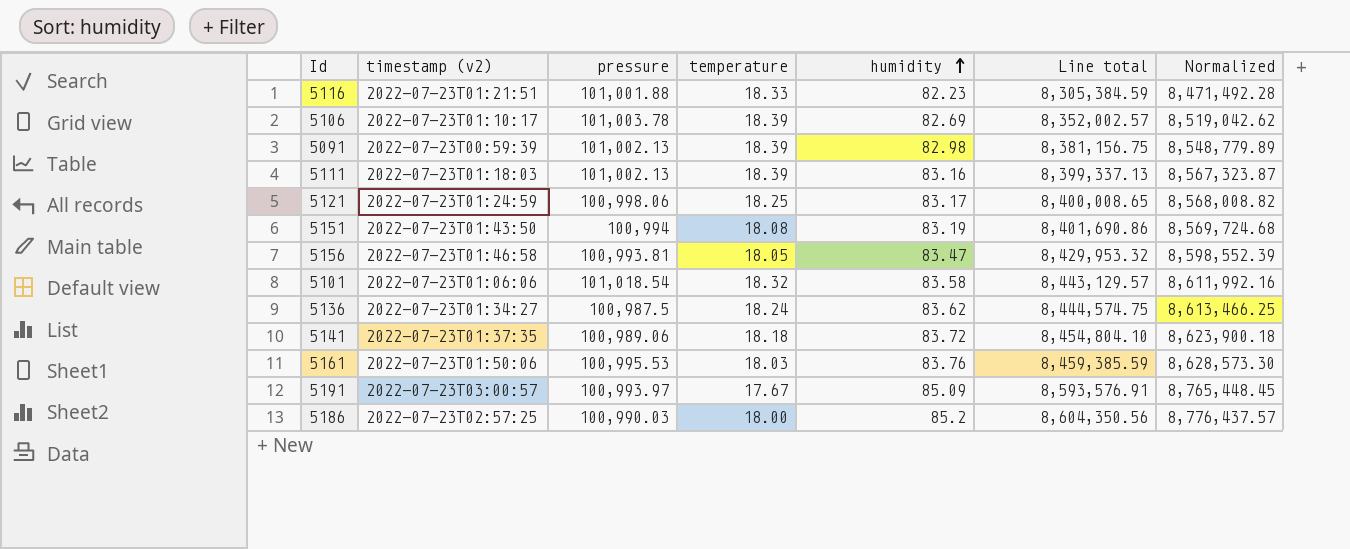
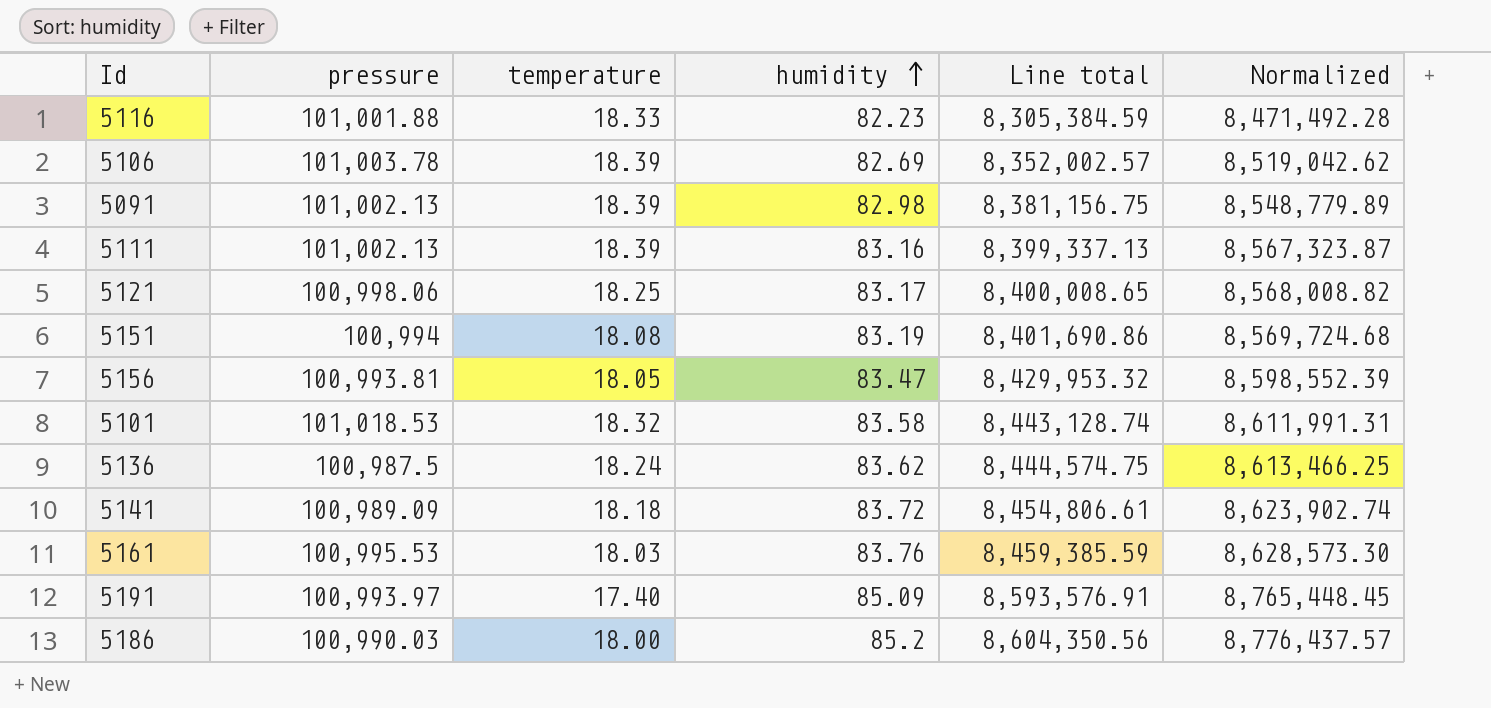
column timestamp (v2) | position: 2 -> none
5101 | pressure: 101,018.54 -> 101,018.53
5101 | Line total: 8,443,129.57 -> 8,443,128.74
5101 | Normalized: 8,611,992.16 -> 8,611,991.31
5141 | pressure: 100,989.06 -> 100,989.09
5141 | Line total: 8,454,804.10 -> 8,454,806.61
5141 | Normalized: 8,623,900.18 -> 8,623,902.74
5191 | temperature: 17.67 -> 17.40

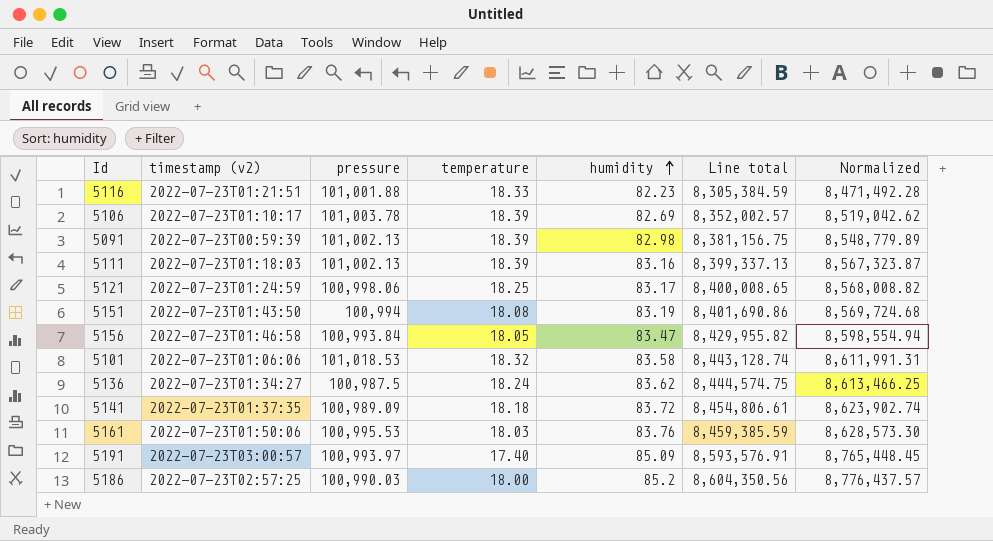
column timestamp (v2) | position: none -> 2
5156 | pressure: 100,993.81 -> 100,993.84
5156 | Line total: 8,429,953.32 -> 8,429,955.82
5156 | Normalized: 8,598,552.39 -> 8,598,554.94

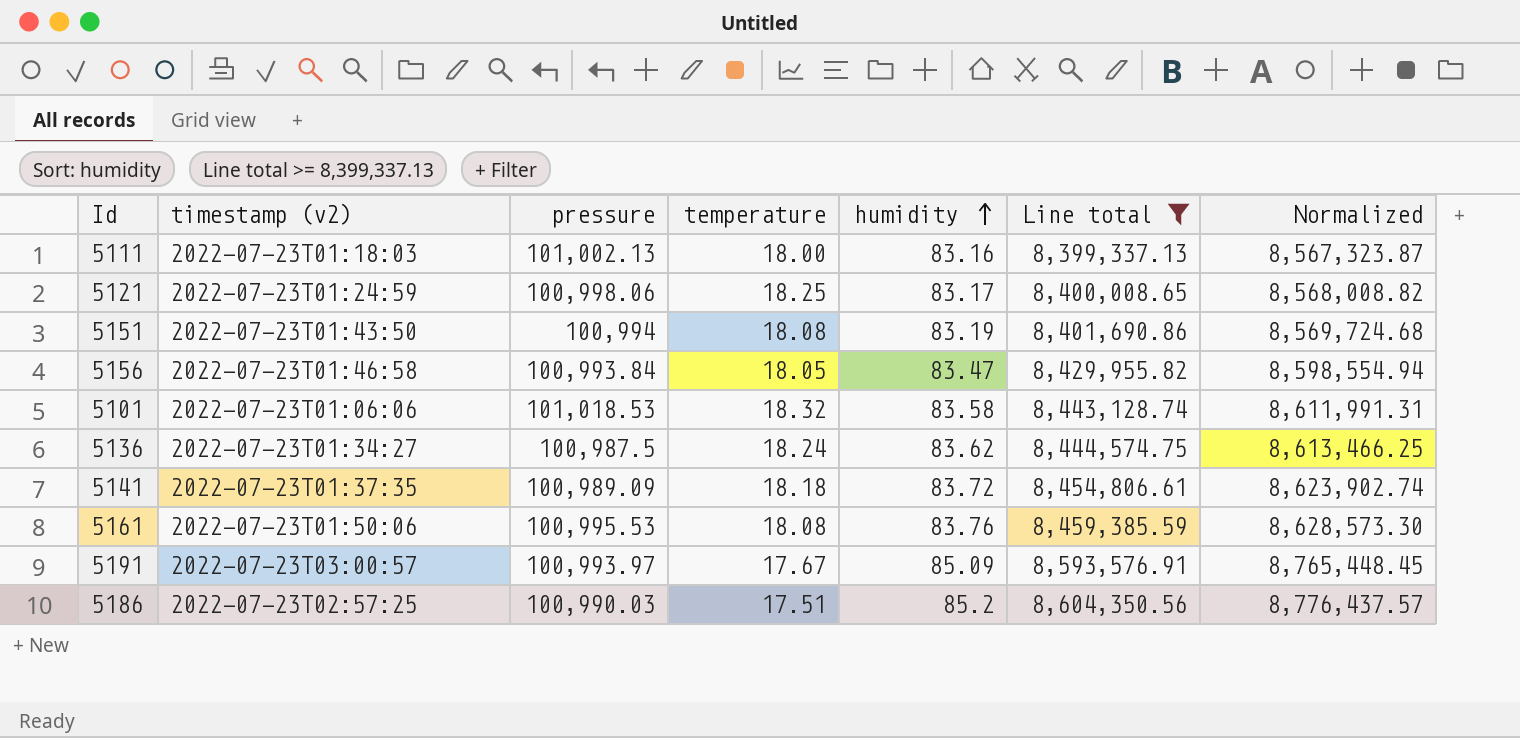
filter: none -> Line total >= 8,399,337.13
5111 | temperature: 18.39 -> 18.00
5161 | temperature: 18.03 -> 18.08
5191 | temperature: 17.40 -> 17.67
5186 | temperature: 18.00 -> 17.51

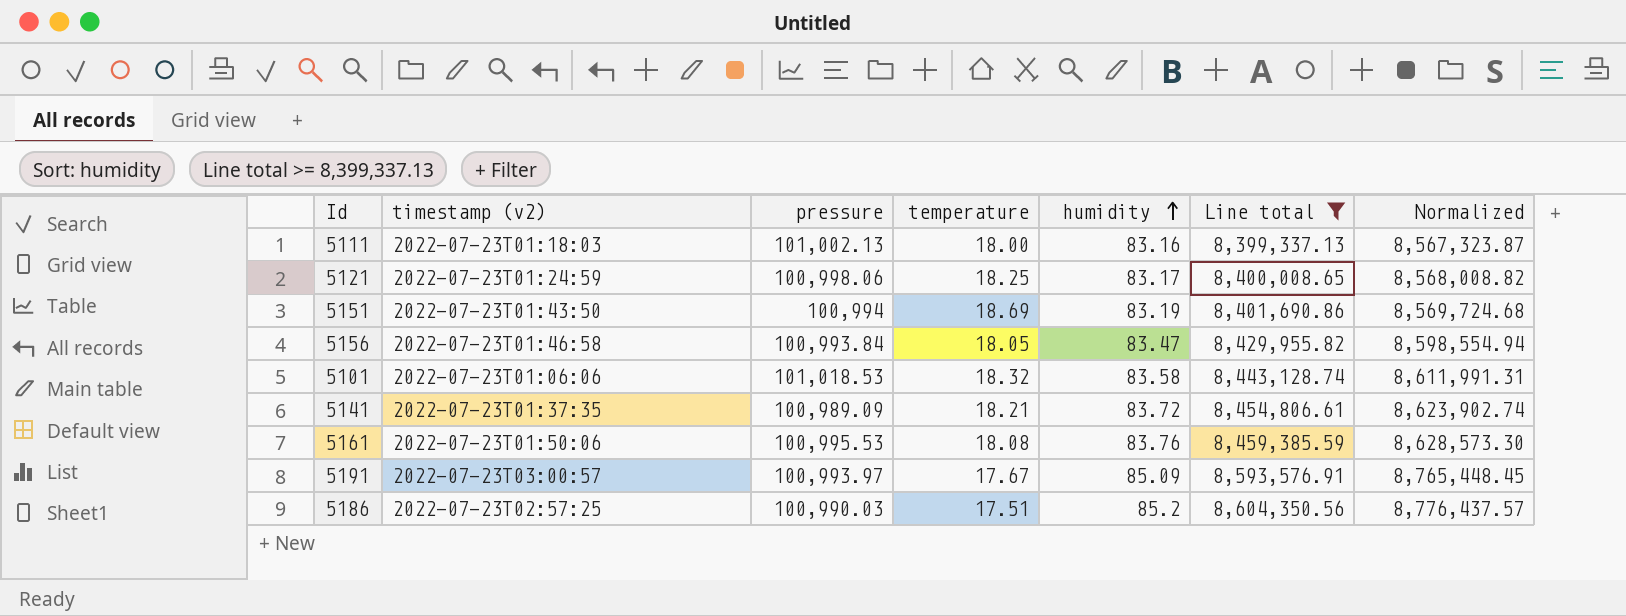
row 5136: 2022-07-23T01:34:27 | 100,987.5 | 18.24 | 83.62 | 8,444,574.75 | 8,613,466.25 -> none
5151 | temperature: 18.08 -> 18.69
5141 | temperature: 18.18 -> 18.21

